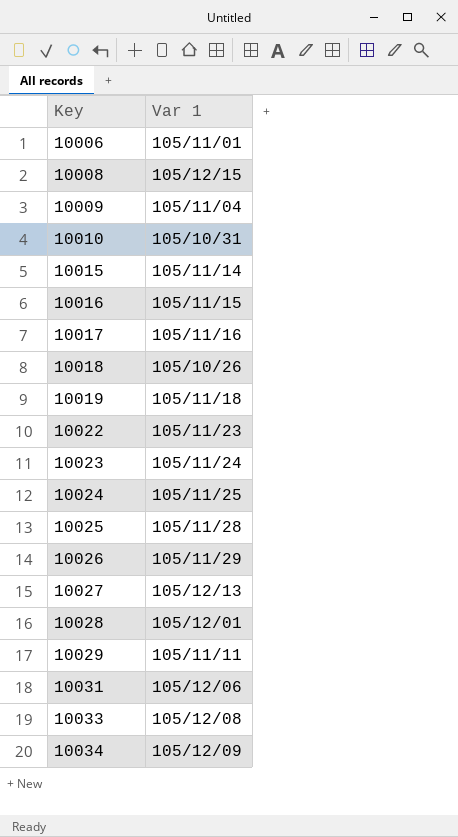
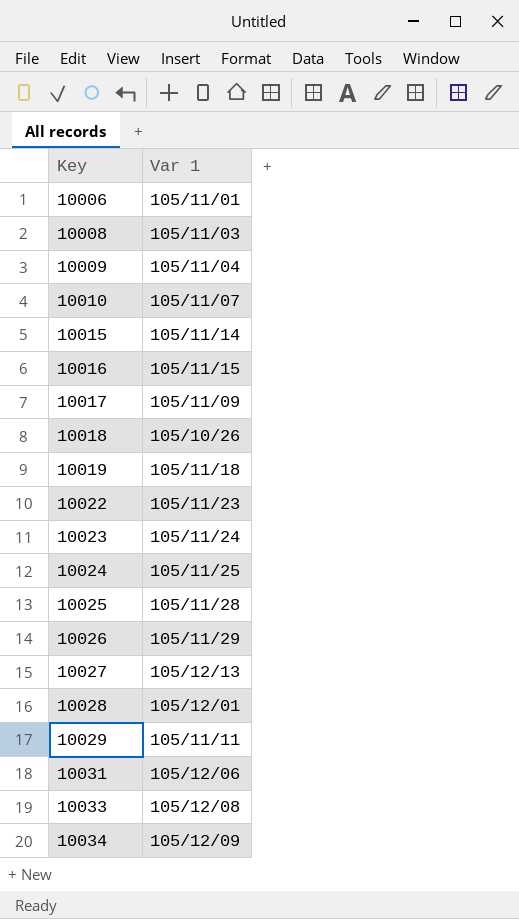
10008 | Var 1: 105/12/15 -> 105/11/03
10010 | Var 1: 105/10/31 -> 105/11/07
10017 | Var 1: 105/11/16 -> 105/11/09

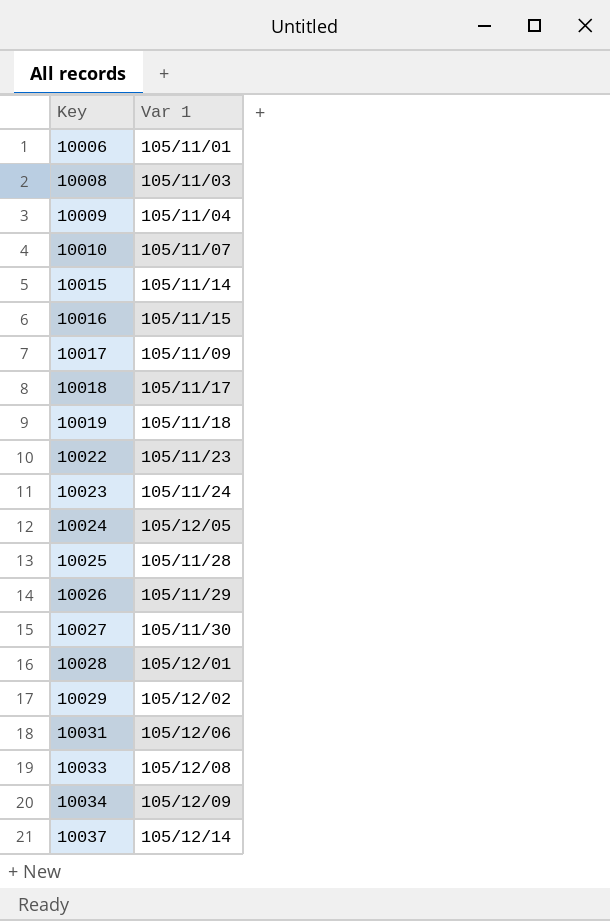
10018 | Var 1: 105/10/26 -> 105/11/17
10024 | Var 1: 105/11/25 -> 105/12/05
10027 | Var 1: 105/12/13 -> 105/11/30
10029 | Var 1: 105/11/11 -> 105/12/02
row 10037: none -> 105/12/14

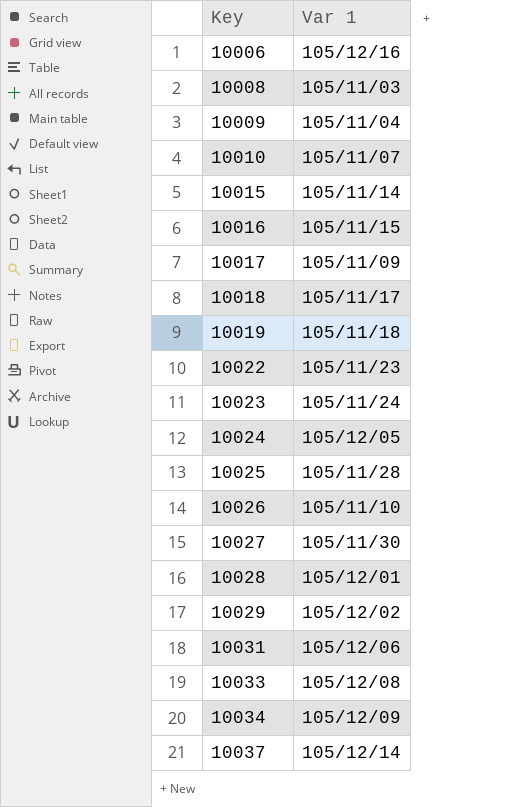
10006 | Var 1: 105/11/01 -> 105/12/16
10026 | Var 1: 105/11/29 -> 105/11/10

